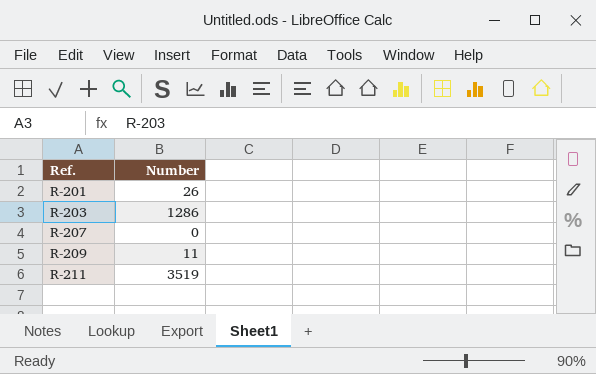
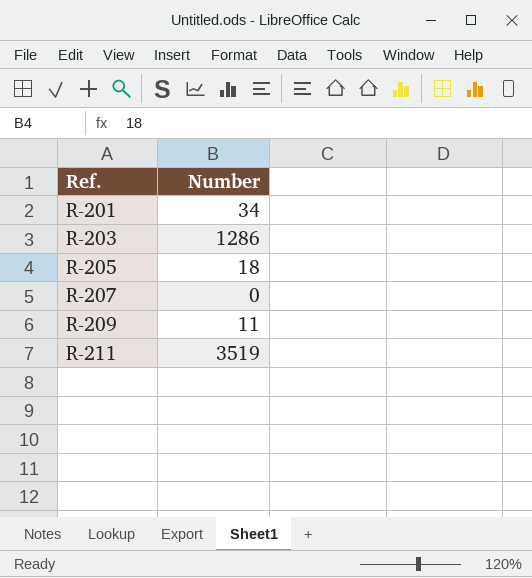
R-201 | Number: 26 -> 34
row R-205: none -> 18

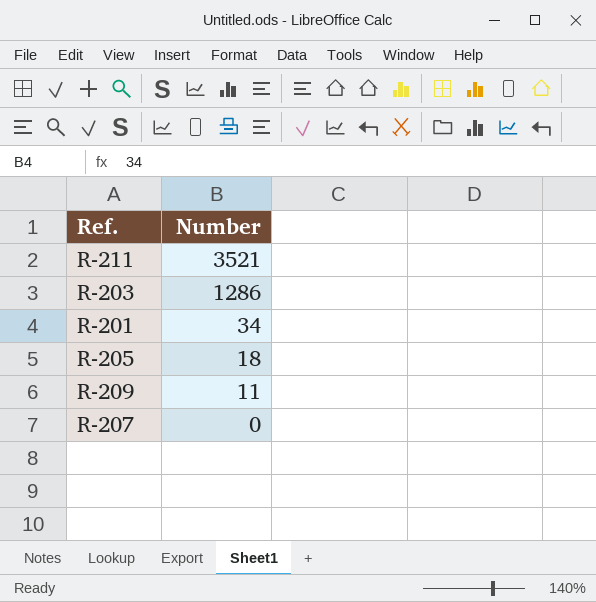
row order: Ref. ascending -> Number descending
R-211 | Number: 3519 -> 3521

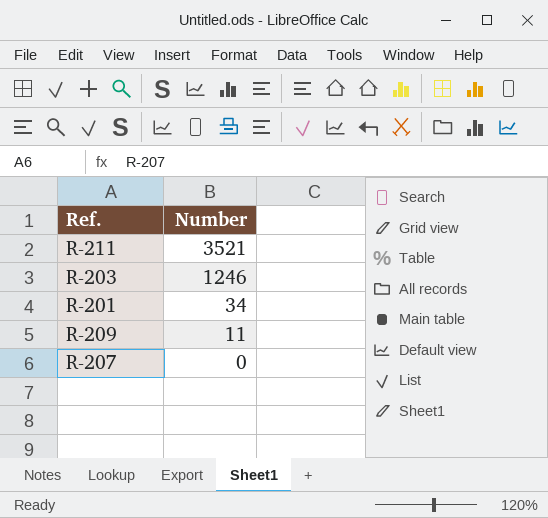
row R-205: 18 -> none
R-203 | Number: 1286 -> 1246

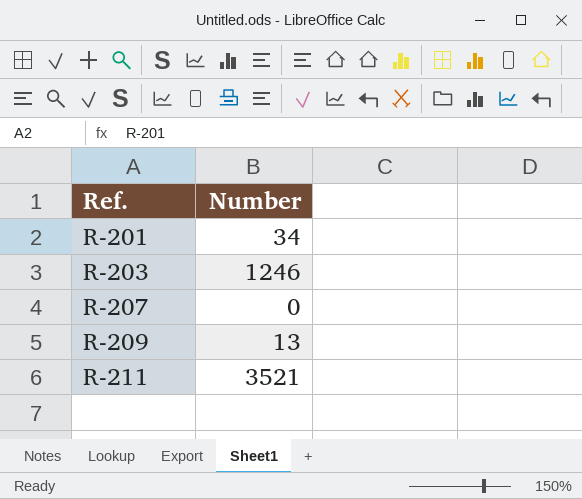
row order: Number descending -> Ref. ascending
R-209 | Number: 11 -> 13

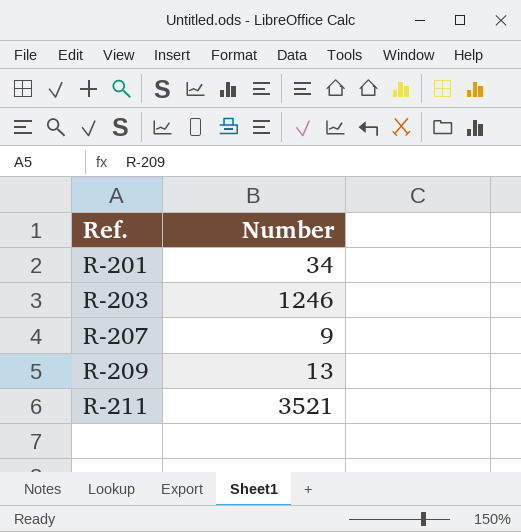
R-207 | Number: 0 -> 9

